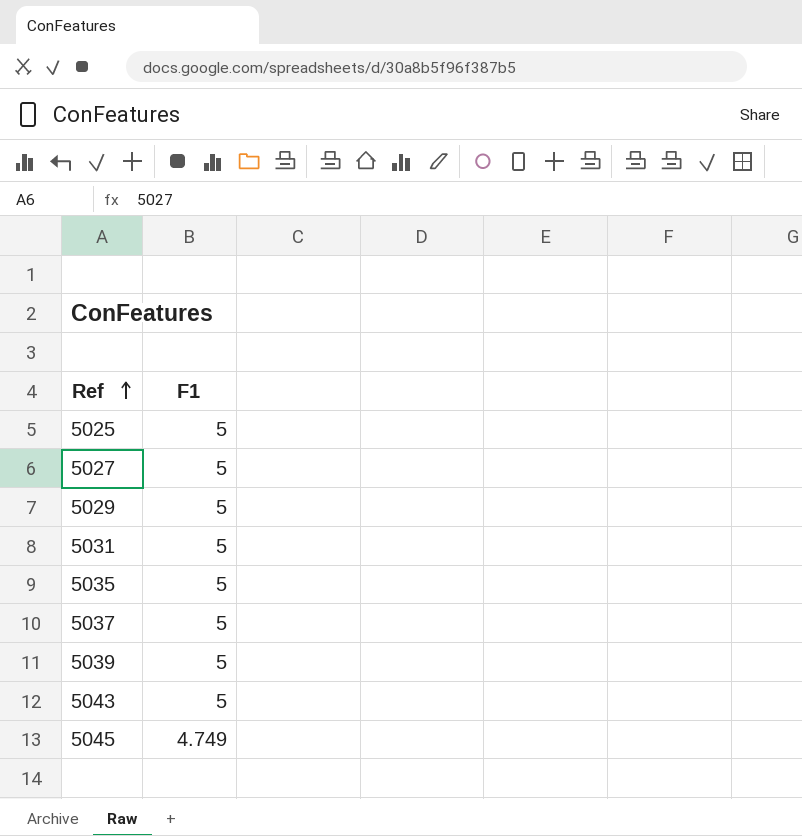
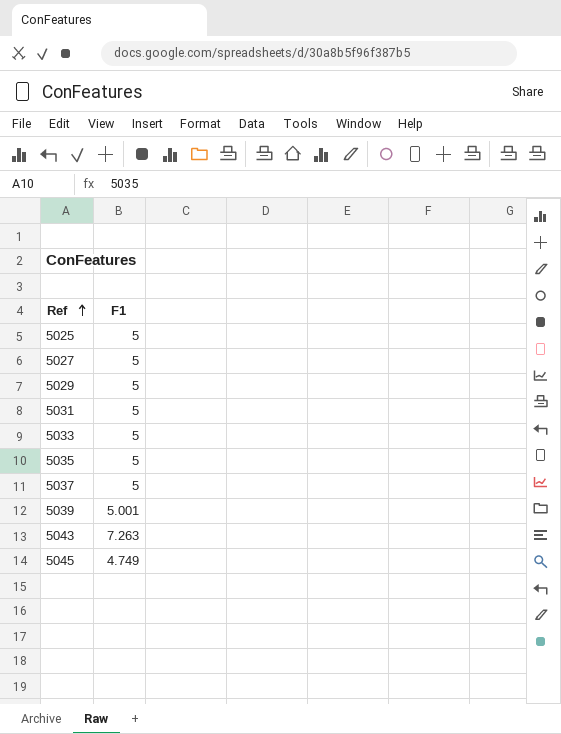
row 5033: none -> 5
5039 | F1: 5 -> 5.001
5043 | F1: 5 -> 7.263

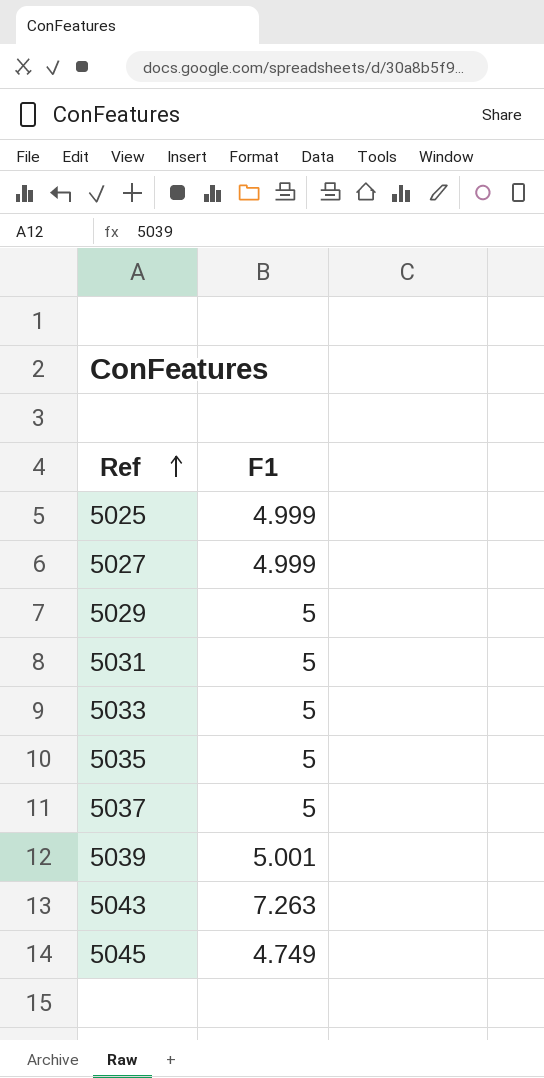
5025 | F1: 5 -> 4.999
5027 | F1: 5 -> 4.999

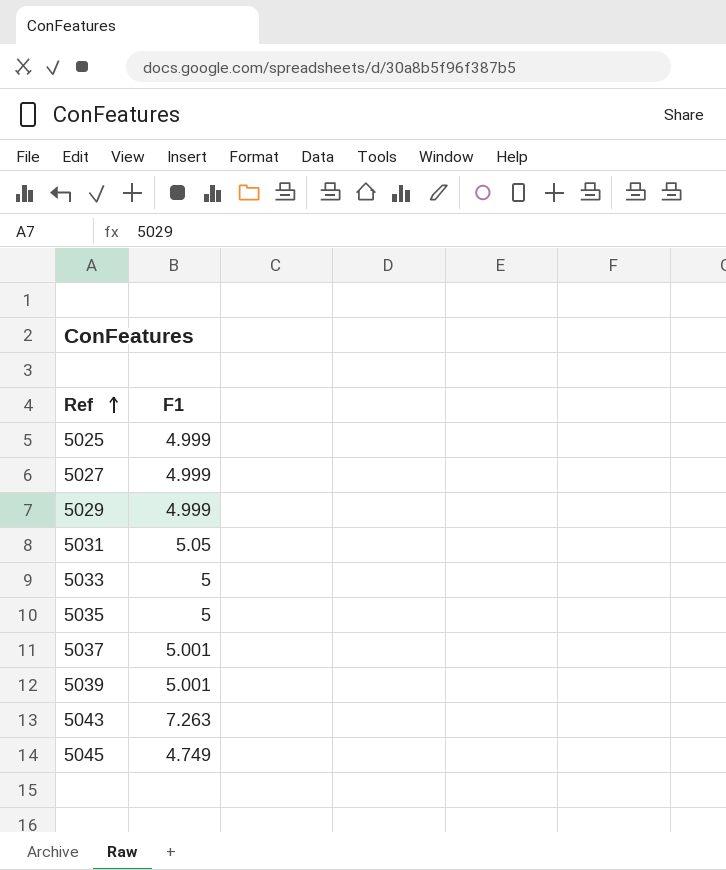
5029 | F1: 5 -> 4.999
5031 | F1: 5 -> 5.05
5037 | F1: 5 -> 5.001

